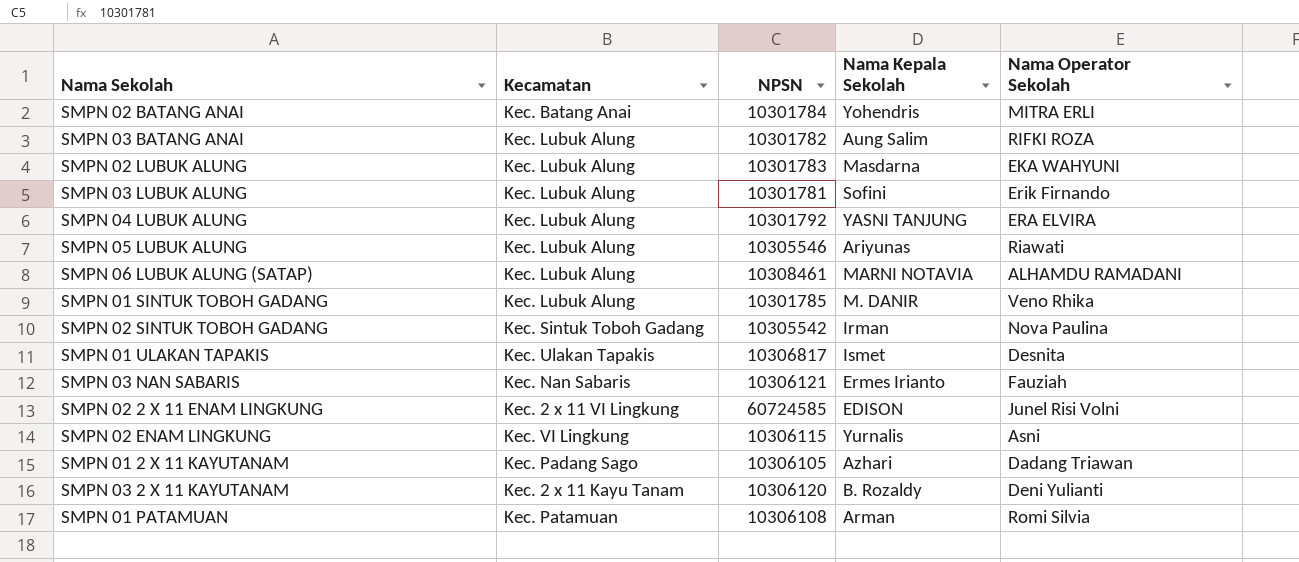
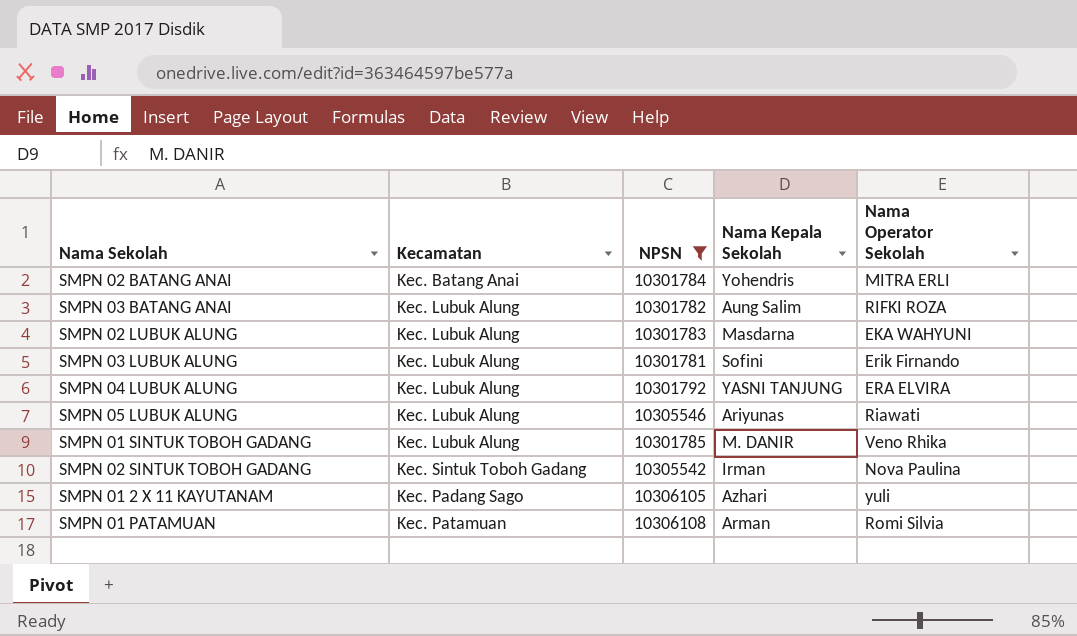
filter: none -> NPSN <= 10306108
SMPN 01 2 X 11 KAYUTANAM | Nama Operator Sekolah: Dadang Triawan -> yuli

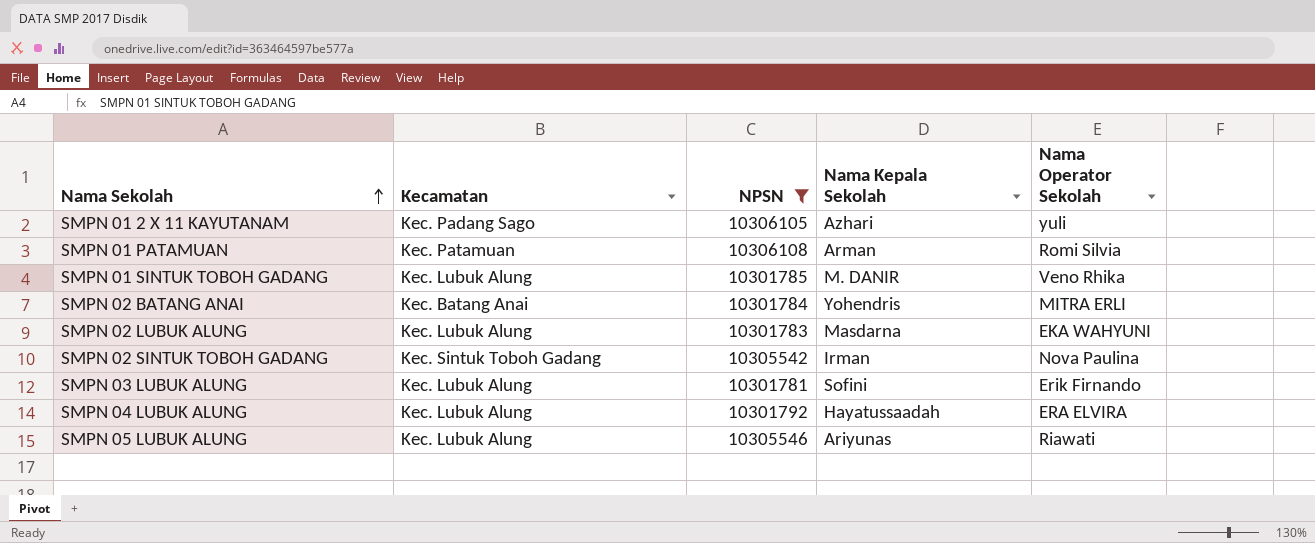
row order: none -> Nama Sekolah ascending
row SMPN 03 BATANG ANAI: Kec. Lubuk Alung | 10301782 | Aung Salim | RIFKI ROZA -> none
SMPN 04 LUBUK ALUNG | Nama Kepala Sekolah: YASNI TANJUNG -> Hayatussaadah

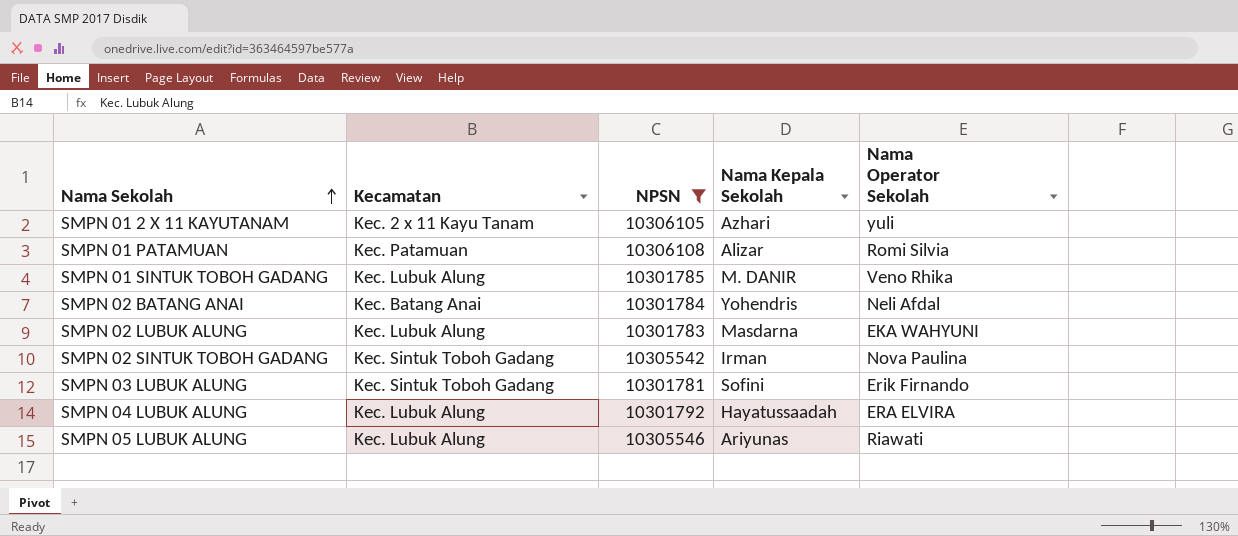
SMPN 01 2 X 11 KAYUTANAM | Kecamatan: Kec. Padang Sago -> Kec. 2 x 11 Kayu Tanam
SMPN 01 PATAMUAN | Nama Kepala Sekolah: Arman -> Alizar
SMPN 02 BATANG ANAI | Nama Operator Sekolah: MITRA ERLI -> Neli Afdal
SMPN 03 LUBUK ALUNG | Kecamatan: Kec. Lubuk Alung -> Kec. Sintuk Toboh Gadang

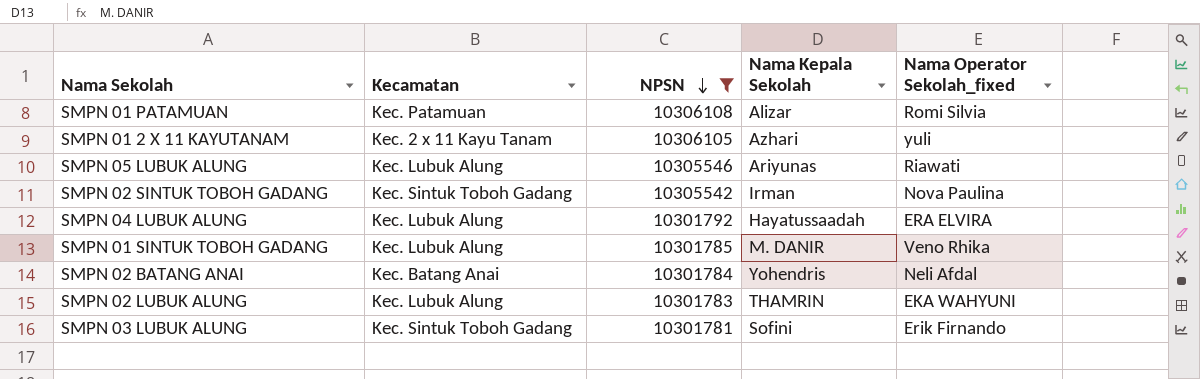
row order: Nama Sekolah ascending -> NPSN descending
column name: Nama Operator Sekolah -> Nama Operator Sekolah_fixed
SMPN 02 LUBUK ALUNG | Nama Kepala Sekolah: Masdarna -> THAMRIN

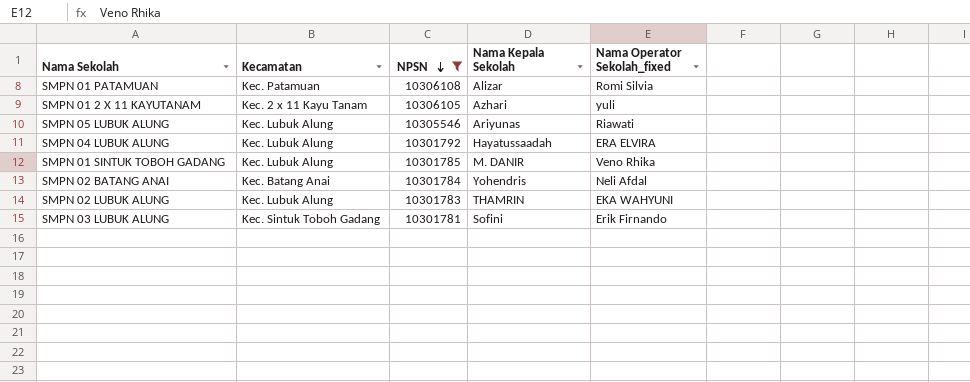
row SMPN 02 SINTUK TOBOH GADANG: Kec. Sintuk Toboh Gadang | 10305542 | Irman | Nova Paulina -> none

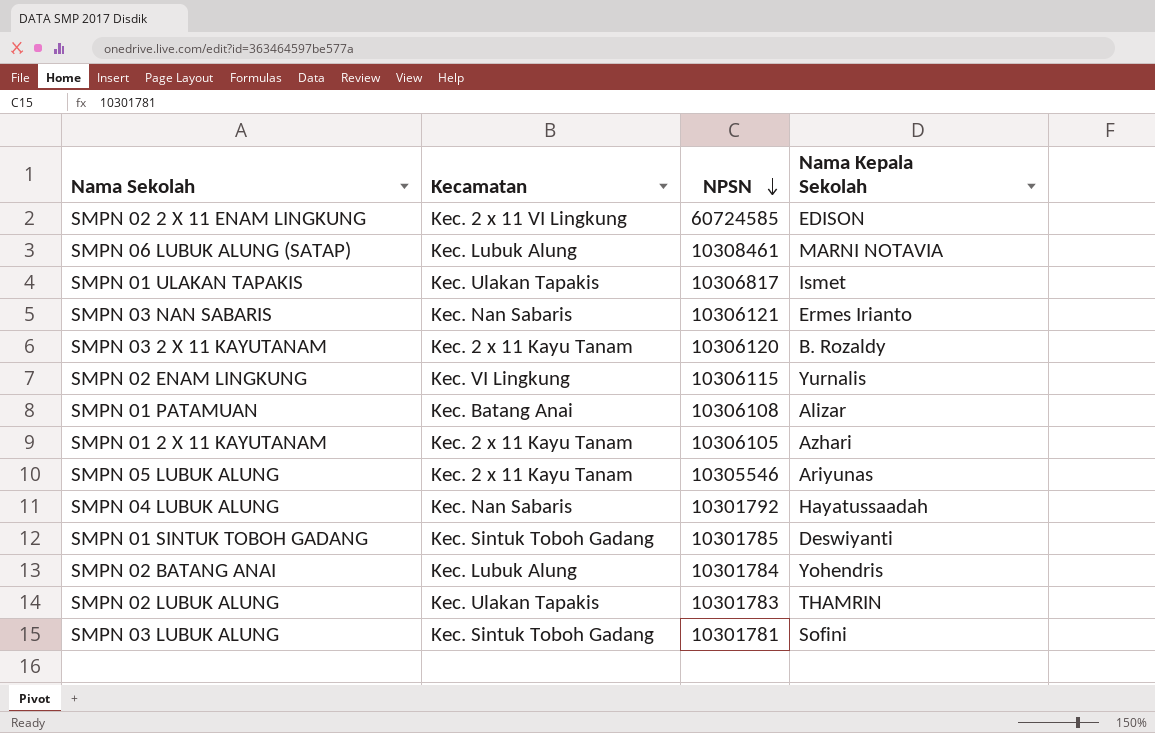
filter: NPSN <= 10306108 -> none
column Nama Operator Sekolah_fixed | position: 5 -> none
SMPN 01 PATAMUAN | Kecamatan: Kec. Patamuan -> Kec. Batang Anai
SMPN 05 LUBUK ALUNG | Kecamatan: Kec. Lubuk Alung -> Kec. 2 x 11 Kayu Tanam
SMPN 04 LUBUK ALUNG | Kecamatan: Kec. Lubuk Alung -> Kec. Nan Sabaris
SMPN 01 SINTUK TOBOH GADANG | Kecamatan: Kec. Lubuk Alung -> Kec. Sintuk Toboh Gadang
SMPN 01 SINTUK TOBOH GADANG | Nama Kepala Sekolah: M. DANIR -> Deswiyanti
SMPN 02 BATANG ANAI | Kecamatan: Kec. Batang Anai -> Kec. Lubuk Alung
SMPN 02 LUBUK ALUNG | Kecamatan: Kec. Lubuk Alung -> Kec. Ulakan Tapakis

